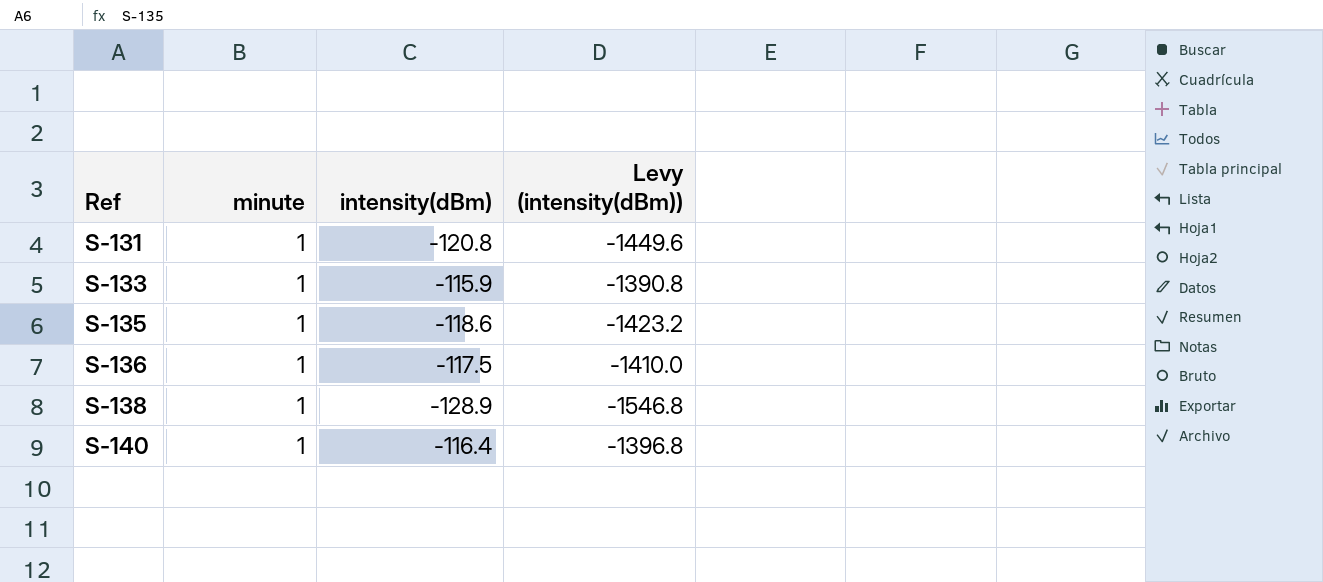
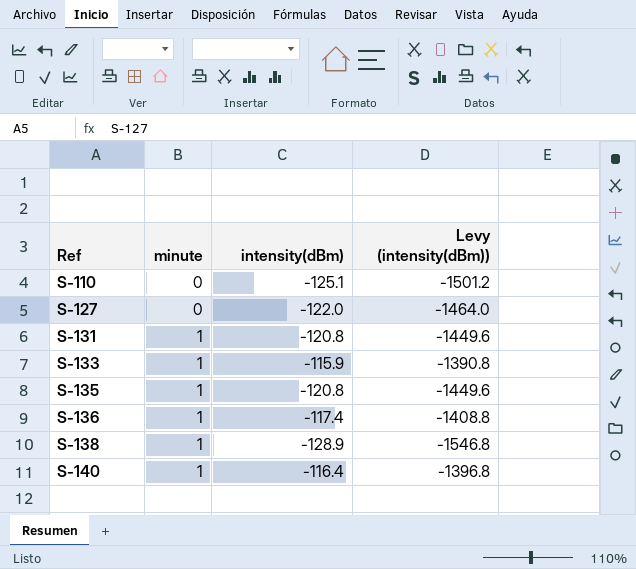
row S-110: none -> 0 | -125.1 | -1501.2
row S-127: none -> 0 | -122.0 | -1464.0
S-135 | intensity(dBm): -118.6 -> -120.8
S-135 | Levy (intensity(dBm)): -1423.2 -> -1449.6
S-136 | intensity(dBm): -117.5 -> -117.4
S-136 | Levy (intensity(dBm)): -1410.0 -> -1408.8

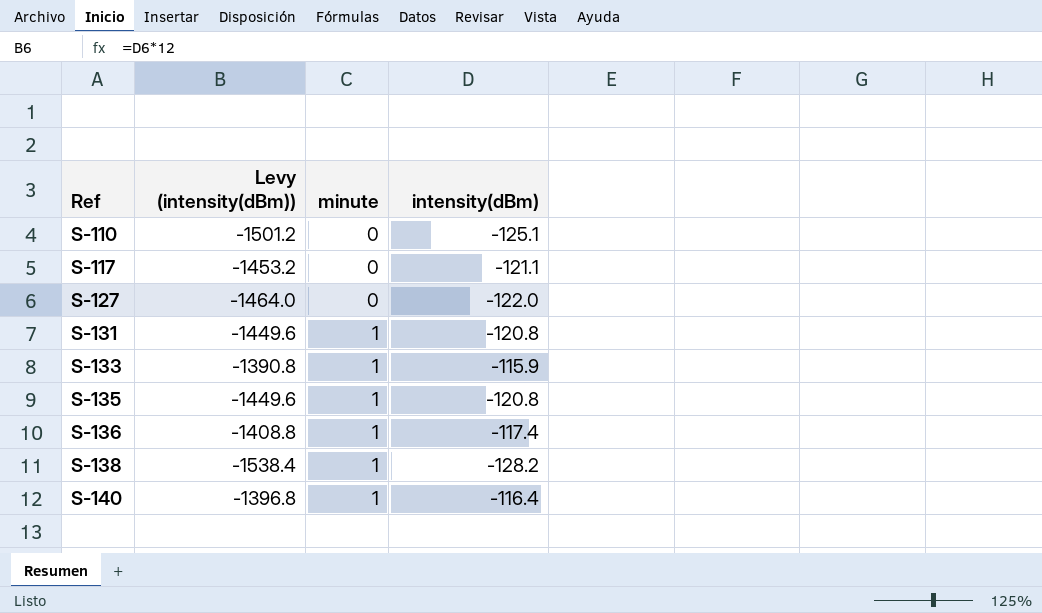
column Levy (intensity(dBm)) | position: 4 -> 2
row S-117: none -> -1453.2 | 0 | -121.1
S-138 | Levy (intensity(dBm)): -1546.8 -> -1538.4
S-138 | intensity(dBm): -128.9 -> -128.2

